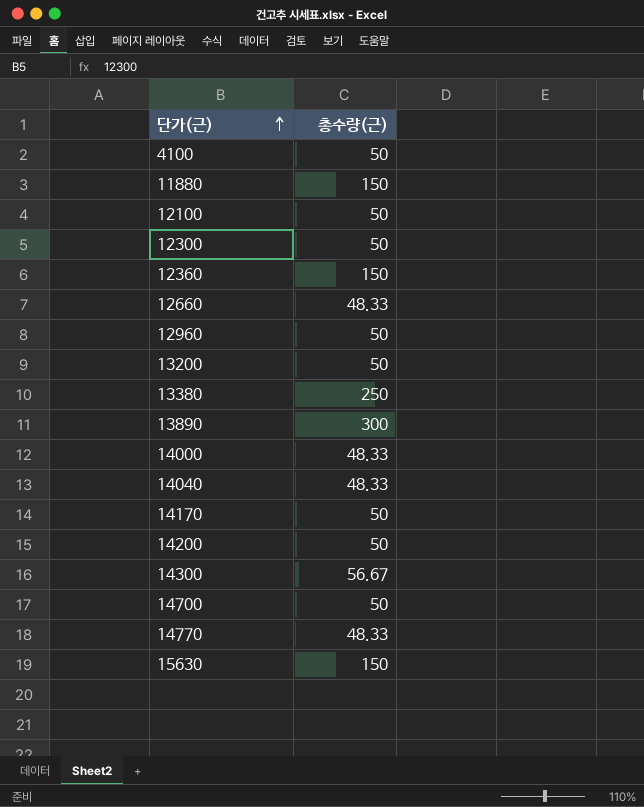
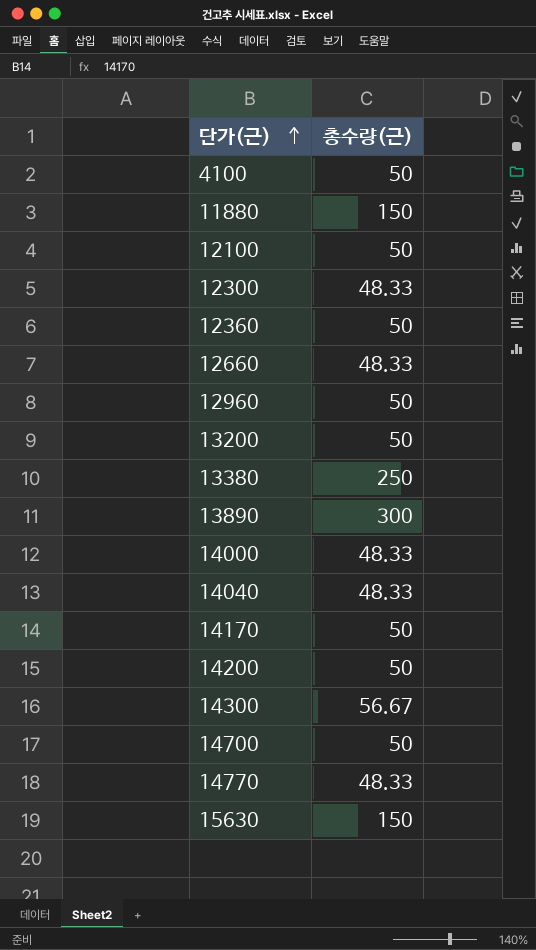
12300 | 총수량(근): 50 -> 48.33
12360 | 총수량(근): 150 -> 50

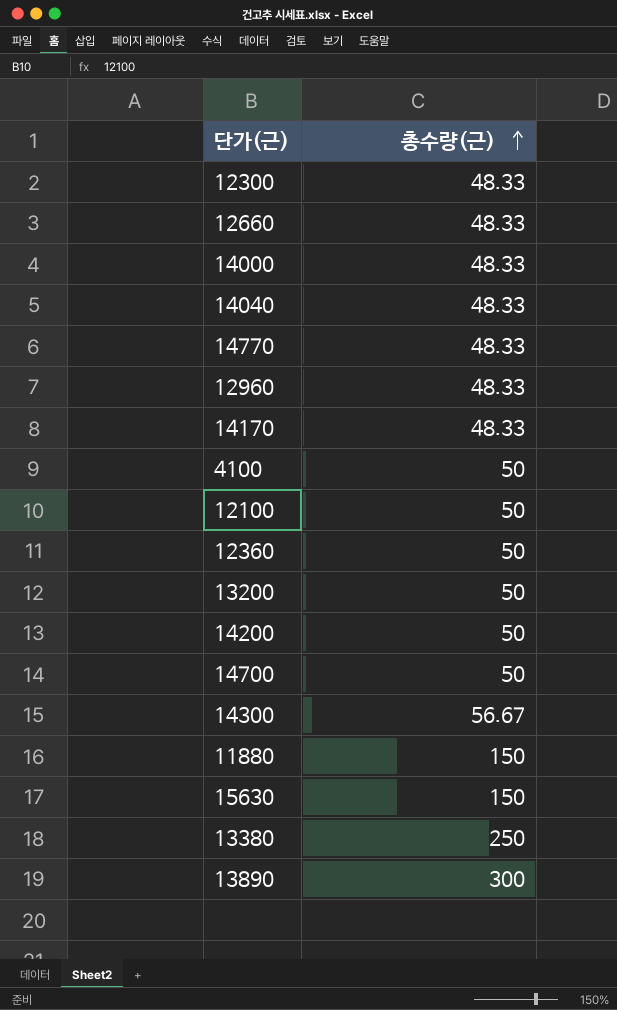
row order: 단가(근) ascending -> 총수량(근) ascending
12960 | 총수량(근): 50 -> 48.33
14170 | 총수량(근): 50 -> 48.33

